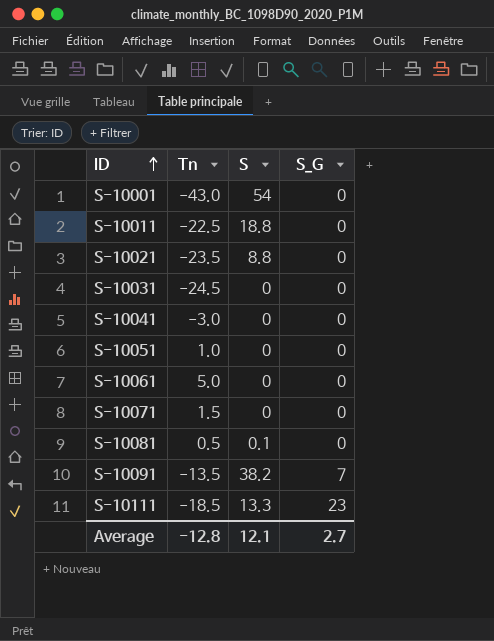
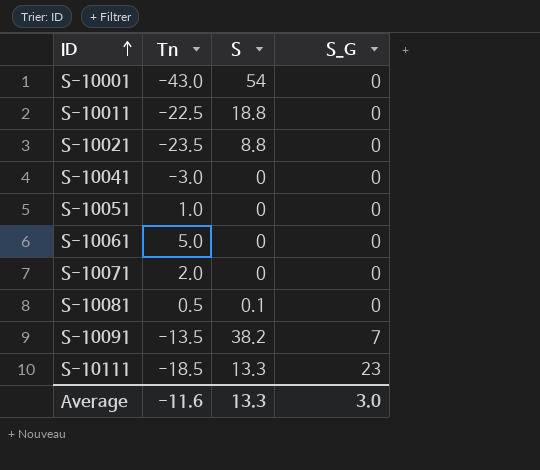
row S-10031: -24.5 | 0 | 0 -> none
S-10071 | Tn: 1.5 -> 2.0
Average | Tn: -12.8 -> -11.6
Average | S: 12.1 -> 13.3
Average | S_G: 2.7 -> 3.0

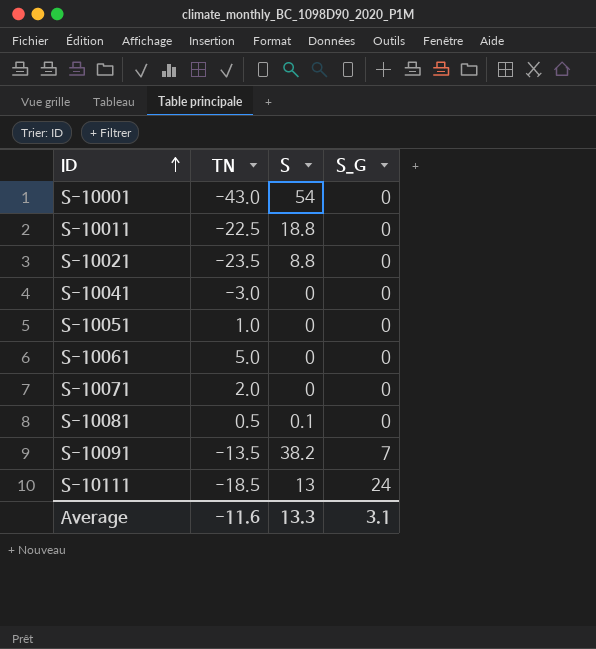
column name: Tn -> TN
S-10111 | S: 13.3 -> 13
S-10111 | S_G: 23 -> 24
Average | S_G: 3.0 -> 3.1

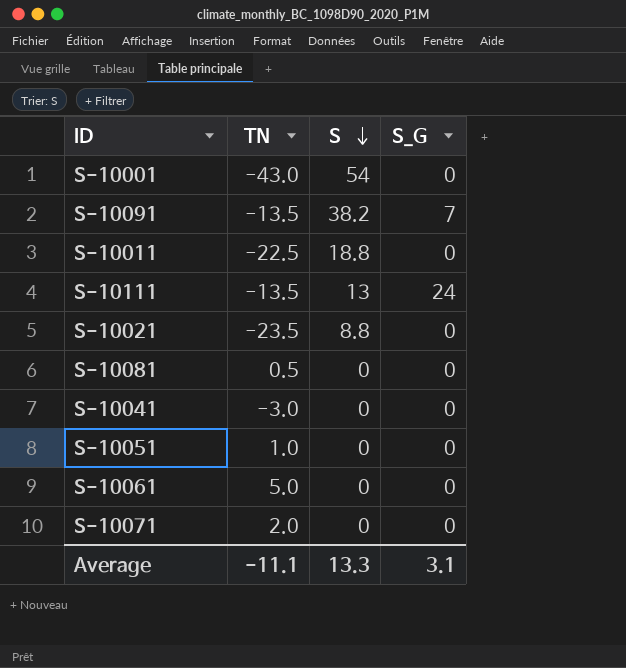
row order: ID ascending -> S descending
S-10111 | TN: -18.5 -> -13.5
S-10081 | S: 0.1 -> 0
Average | TN: -11.6 -> -11.1

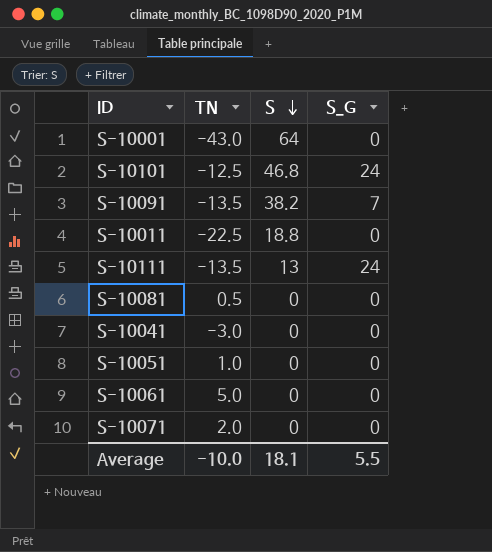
row S-10021: -23.5 | 8.8 | 0 -> none
S-10001 | S: 54 -> 64
row S-10101: none -> -12.5 | 46.8 | 24
Average | TN: -11.1 -> -10.0
Average | S: 13.3 -> 18.1
Average | S_G: 3.1 -> 5.5

